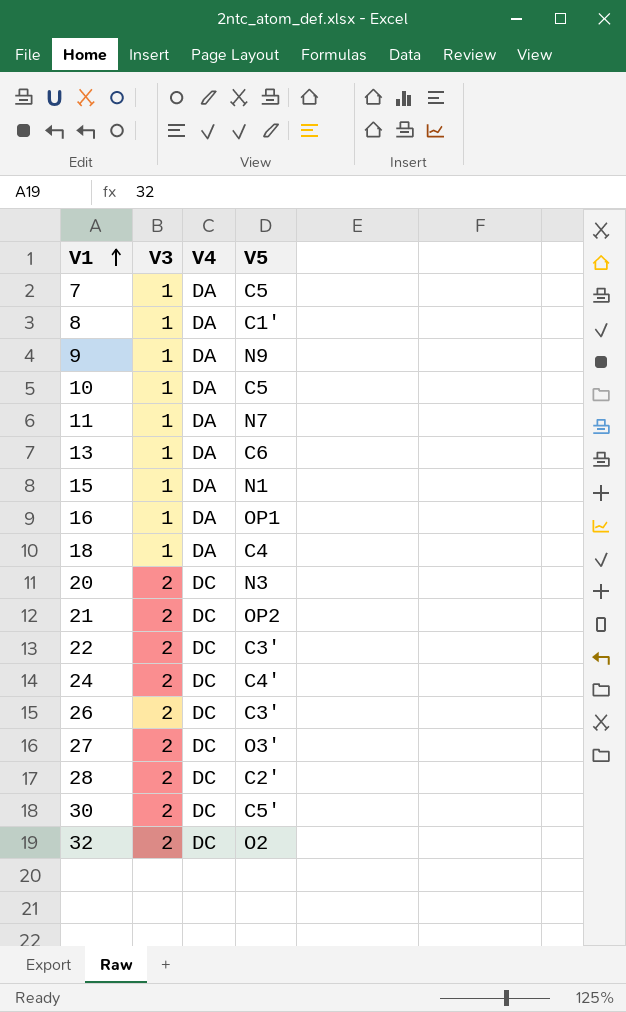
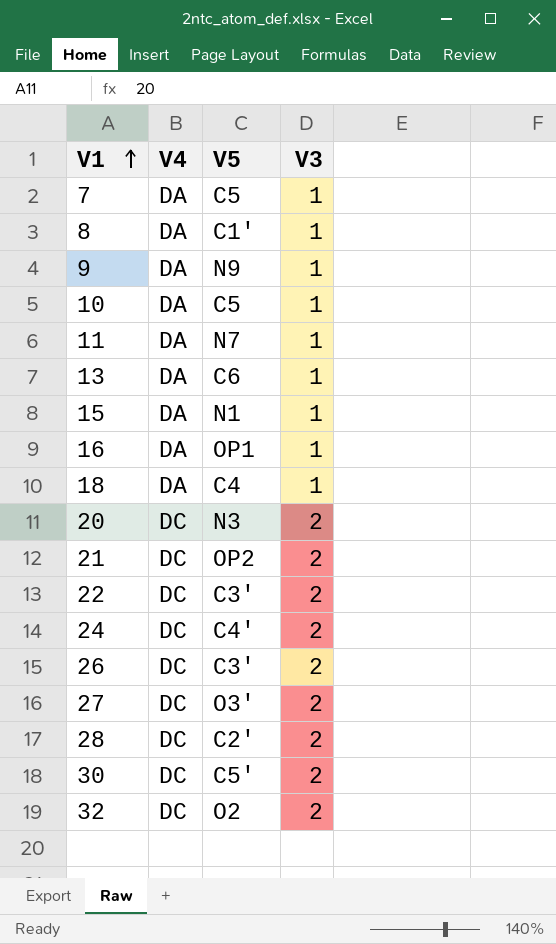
column V3 | position: 2 -> 4

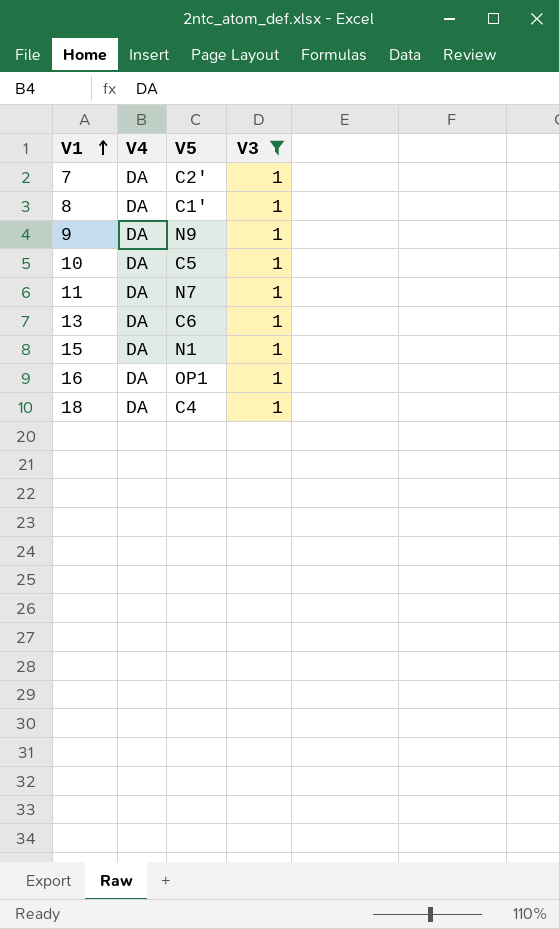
filter: none -> V3 = 1
7 | V5: C5 -> C2'

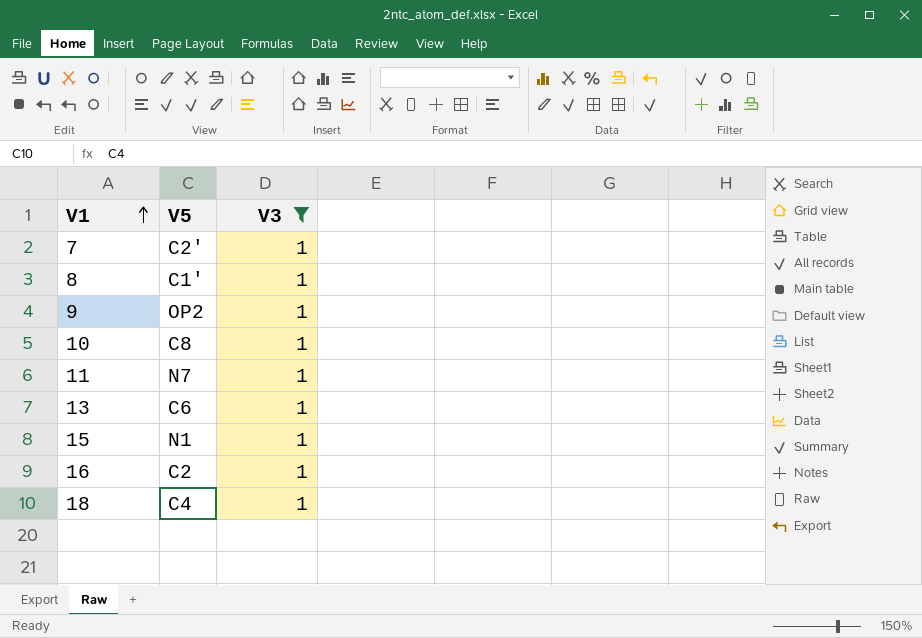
column V4 | position: 2 -> none
9 | V5: N9 -> OP2
10 | V5: C5 -> C8
16 | V5: OP1 -> C2

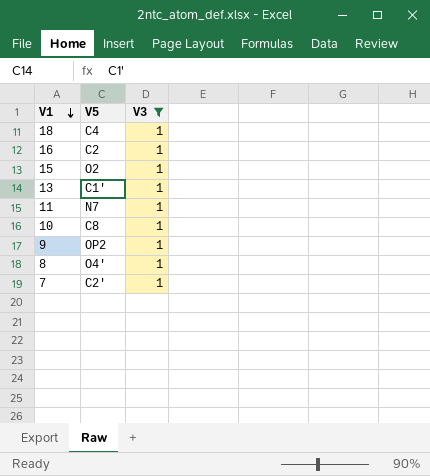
row order: V1 ascending -> V1 descending
15 | V5: N1 -> O2
13 | V5: C6 -> C1'
8 | V5: C1' -> O4'

